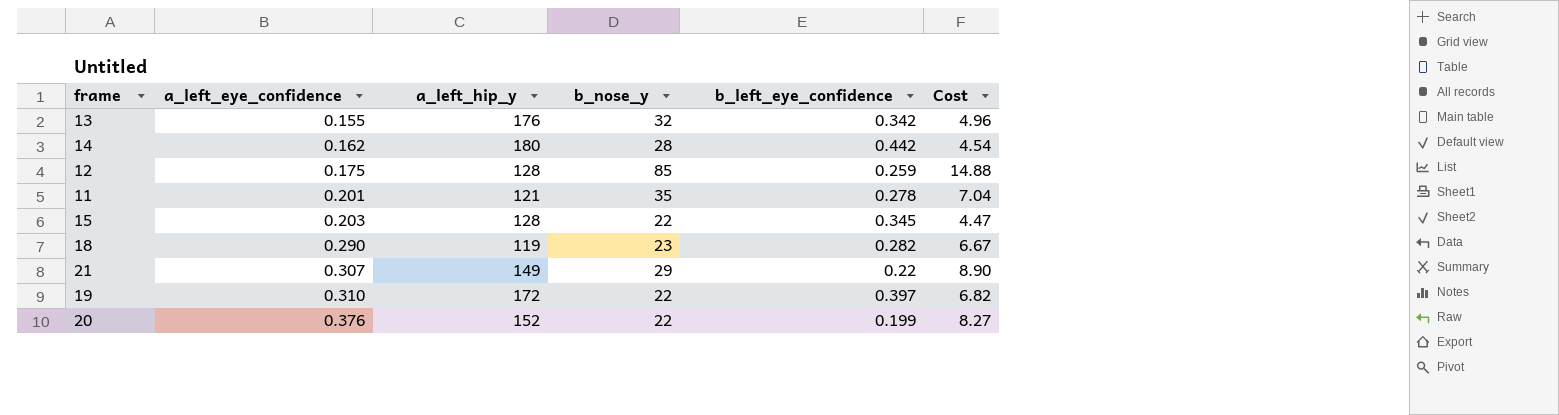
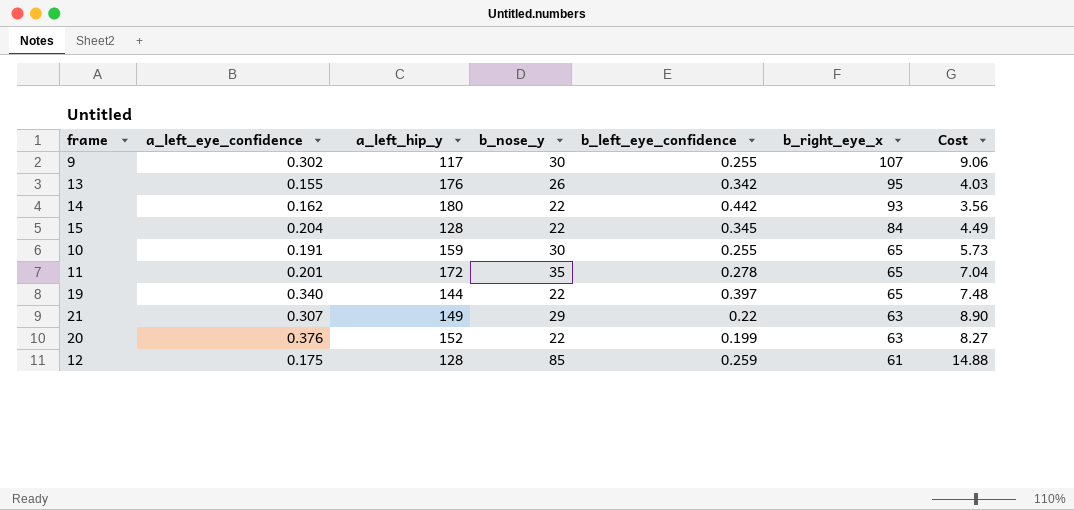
row order: a_left_eye_confidence ascending -> b_right_eye_x descending
column b_right_eye_x | position: none -> 6
row 18: 0.290 | 119 | 23 | 0.282 | 6.67 -> none
row 9: none -> 0.302 | 117 | 30 | 0.255 | 107 | 9.06
13 | b_nose_y: 32 -> 26
13 | Cost: 4.96 -> 4.03
14 | b_nose_y: 28 -> 22
14 | Cost: 4.54 -> 3.56
15 | a_left_eye_confidence: 0.203 -> 0.204
15 | Cost: 4.47 -> 4.49
row 10: none -> 0.191 | 159 | 30 | 0.255 | 65 | 5.73
11 | a_left_hip_y: 121 -> 172
19 | a_left_eye_confidence: 0.310 -> 0.340
19 | a_left_hip_y: 172 -> 144
19 | Cost: 6.82 -> 7.48

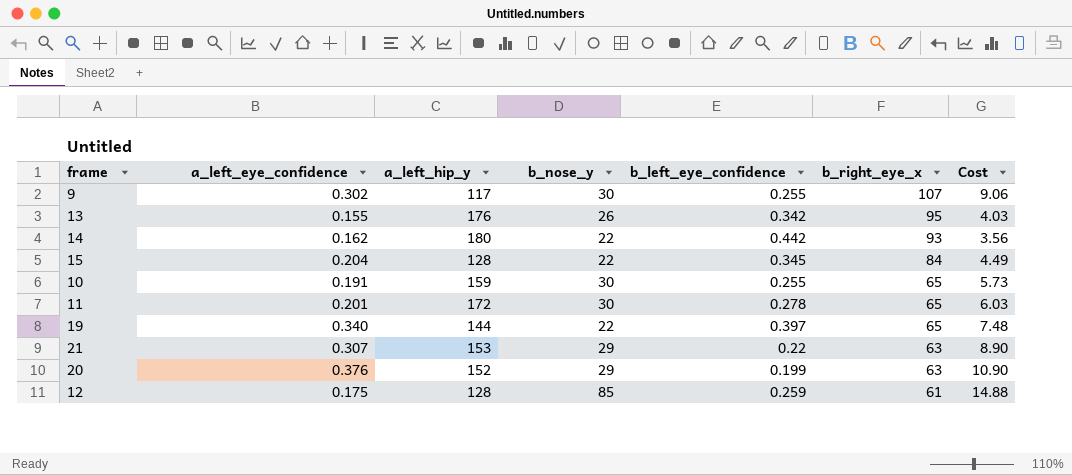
11 | b_nose_y: 35 -> 30
11 | Cost: 7.04 -> 6.03
21 | a_left_hip_y: 149 -> 153
20 | b_nose_y: 22 -> 29
20 | Cost: 8.27 -> 10.90

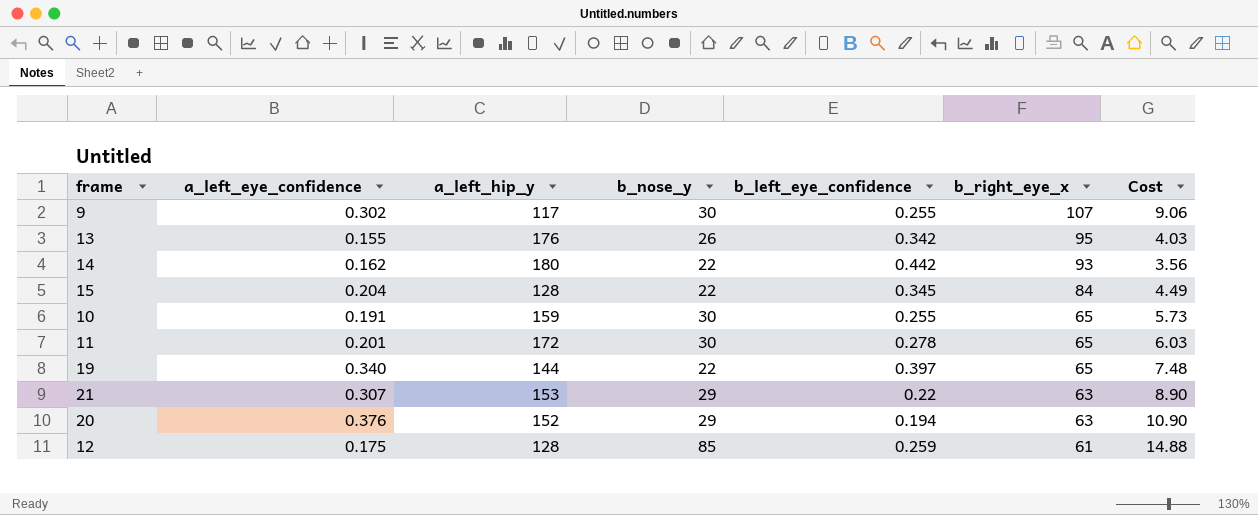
20 | b_left_eye_confidence: 0.199 -> 0.194

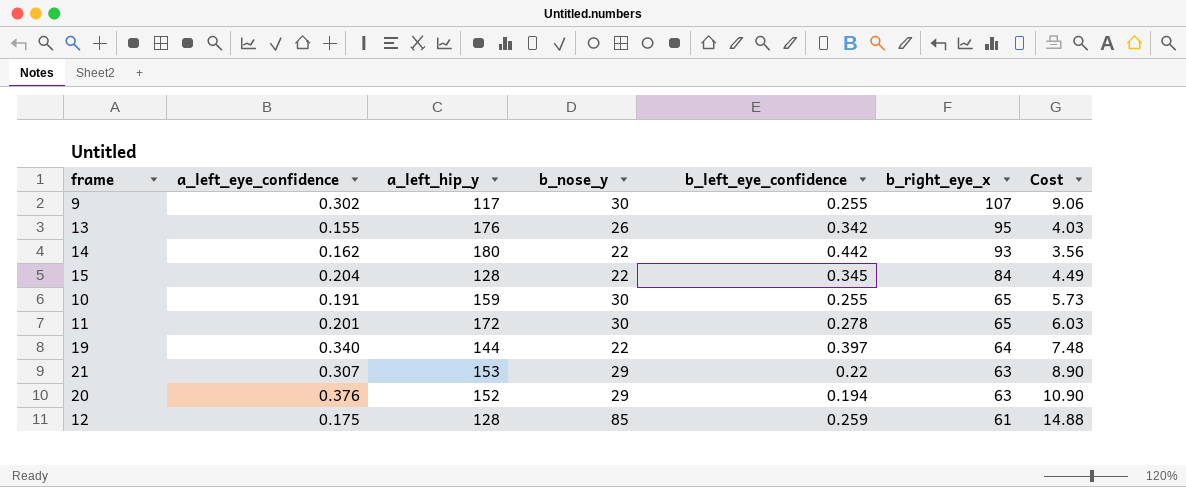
19 | b_right_eye_x: 65 -> 64

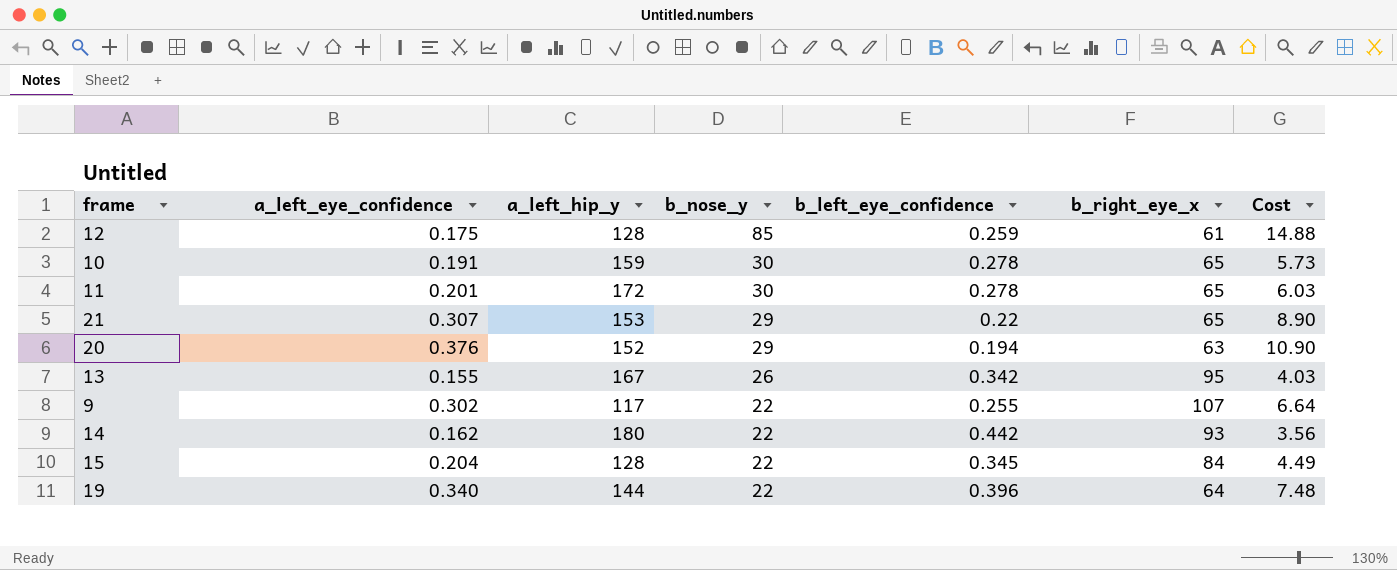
row order: b_right_eye_x descending -> b_nose_y descending
10 | b_left_eye_confidence: 0.255 -> 0.278
21 | b_right_eye_x: 63 -> 65
13 | a_left_hip_y: 176 -> 167
9 | b_nose_y: 30 -> 22
9 | Cost: 9.06 -> 6.64
19 | b_left_eye_confidence: 0.397 -> 0.396

